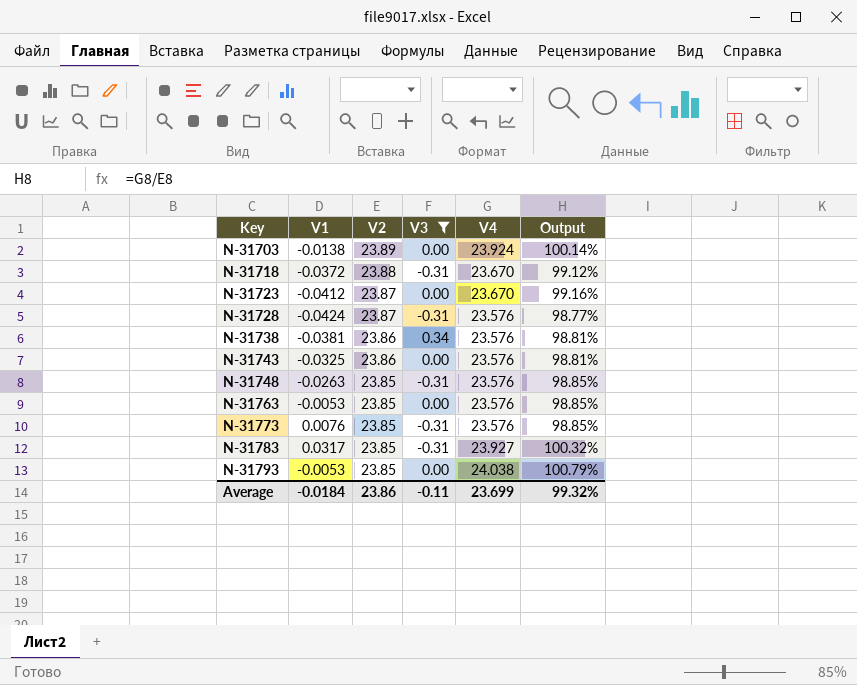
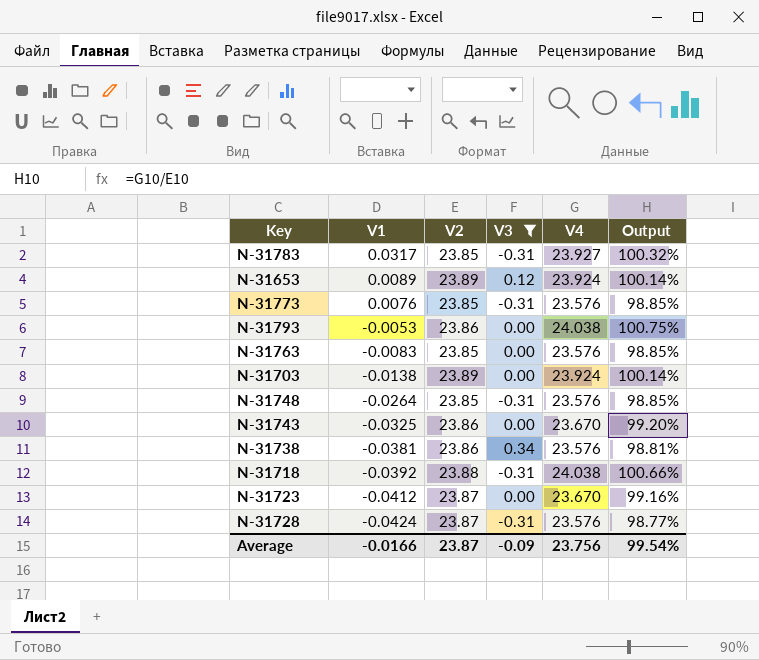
row order: Key ascending -> V1 descending
row N-31653: none -> 0.0089 | 23.89 | 0.12 | 23.924 | 100.14%
N-31793 | V2: 23.85 -> 23.86
N-31793 | Output: 100.79% -> 100.75%
N-31763 | V1: -0.0053 -> -0.0083
N-31748 | V1: -0.0263 -> -0.0264
N-31743 | V4: 23.576 -> 23.670
N-31743 | Output: 98.81% -> 99.20%
N-31718 | V1: -0.0372 -> -0.0392
N-31718 | V4: 23.670 -> 24.038
N-31718 | Output: 99.12% -> 100.66%
Average | V1: -0.0184 -> -0.0166
Average | V2: 23.86 -> 23.87
Average | V3: -0.11 -> -0.09
Average | V4: 23.699 -> 23.756
Average | Output: 99.32% -> 99.54%

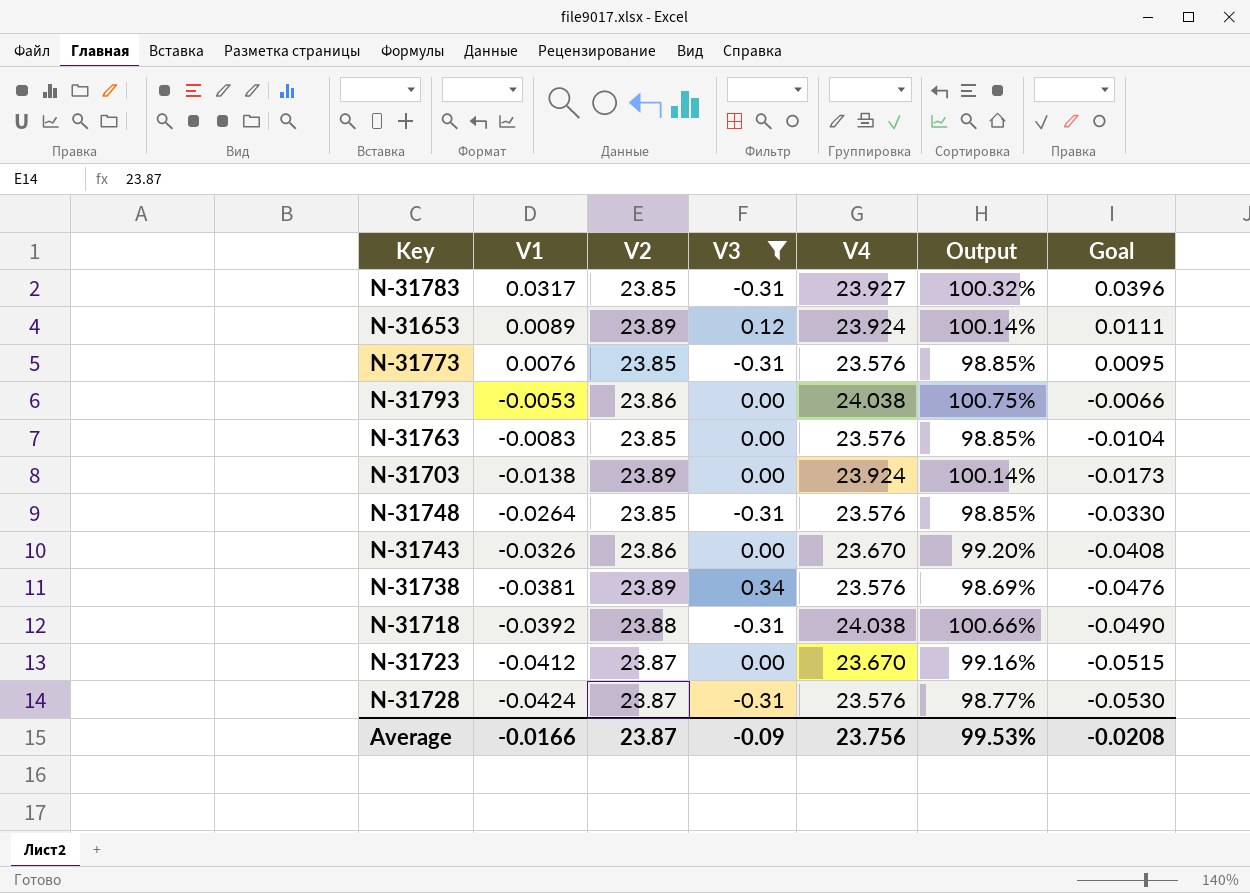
column Goal | formula: none -> [V1] * 1.25
N-31743 | V1: -0.0325 -> -0.0326
N-31738 | V2: 23.86 -> 23.89
N-31738 | Output: 98.81% -> 98.69%
Average | Output: 99.54% -> 99.53%

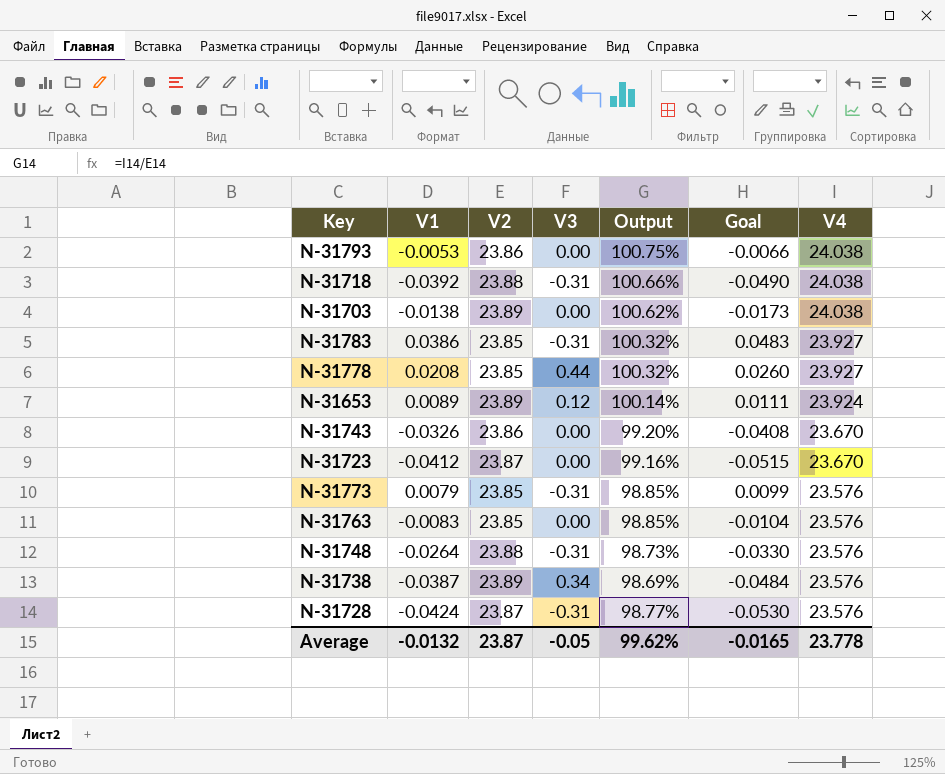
filter: V3 != 0.44 -> none
row order: V1 descending -> V4 descending
column V4 | position: 5 -> 7
N-31703 | Output: 100.14% -> 100.62%
N-31703 | V4: 23.924 -> 24.038
N-31783 | V1: 0.0317 -> 0.0386
N-31783 | Goal: 0.0396 -> 0.0483
N-31773 | V1: 0.0076 -> 0.0079
N-31773 | Goal: 0.0095 -> 0.0099
N-31748 | V2: 23.85 -> 23.88
N-31748 | Output: 98.85% -> 98.73%
N-31738 | V1: -0.0381 -> -0.0387
N-31738 | Goal: -0.0476 -> -0.0484
Average | V1: -0.0166 -> -0.0132
Average | V3: -0.09 -> -0.05
Average | Output: 99.53% -> 99.62%
Average | Goal: -0.0208 -> -0.0165
Average | V4: 23.756 -> 23.778

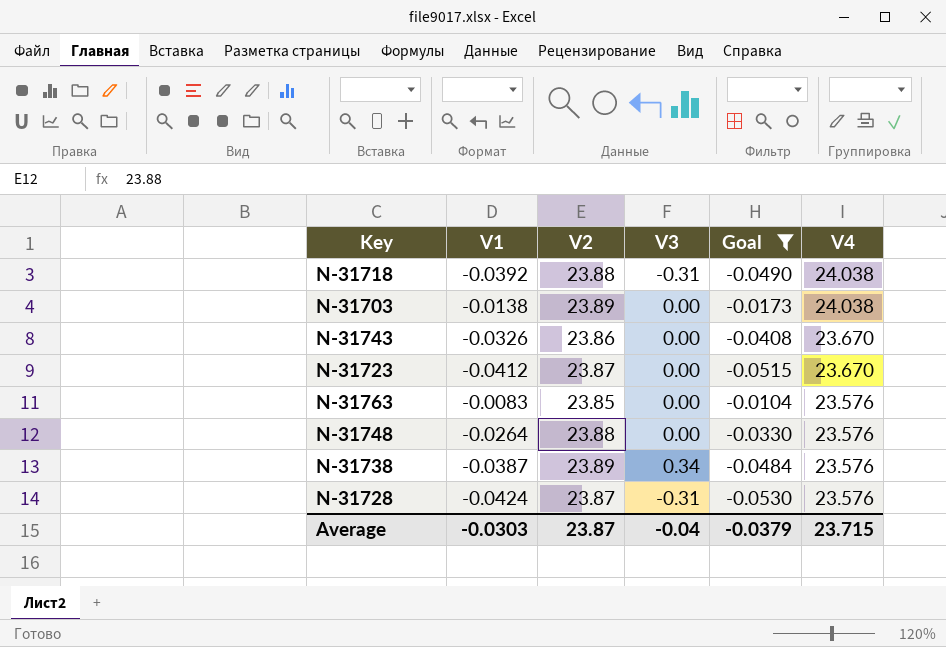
filter: none -> Goal <= -0.0104
column Output | formula: [V4] / [V2] -> none
N-31748 | V3: -0.31 -> 0.00
Average | V1: -0.0132 -> -0.0303
Average | V3: -0.05 -> -0.04
Average | Goal: -0.0165 -> -0.0379
Average | V4: 23.778 -> 23.715

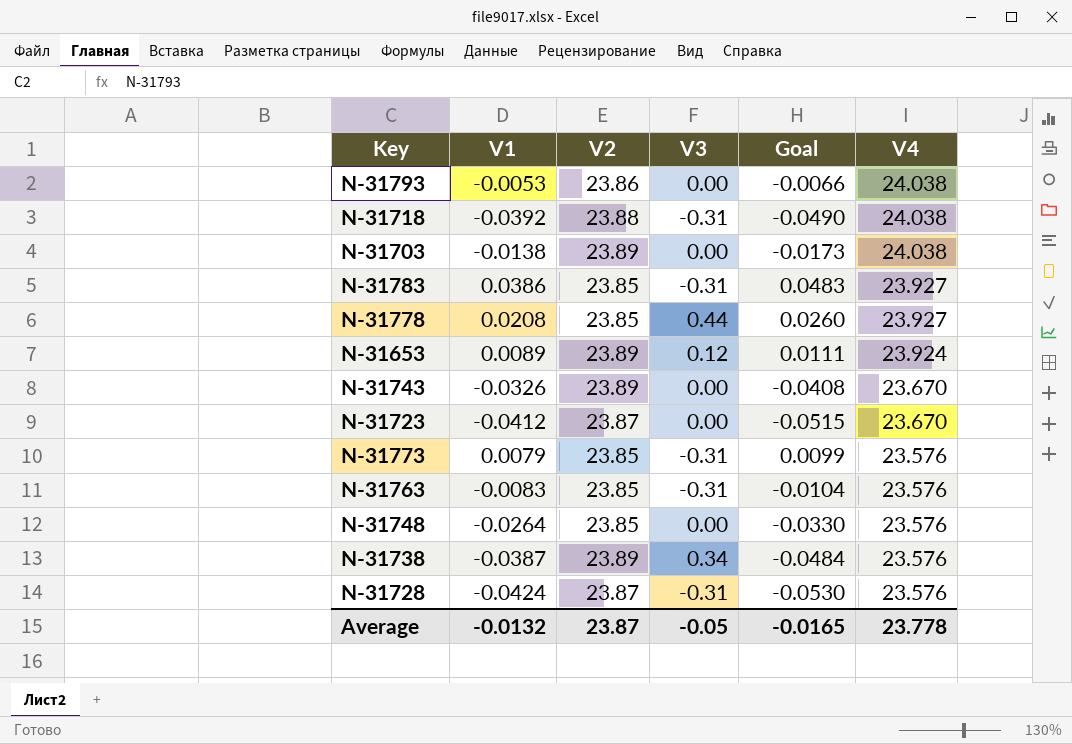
filter: Goal <= -0.0104 -> none
N-31743 | V2: 23.86 -> 23.89
N-31763 | V3: 0.00 -> -0.31
N-31748 | V2: 23.88 -> 23.85
Average | V1: -0.0303 -> -0.0132
Average | V3: -0.04 -> -0.05
Average | Goal: -0.0379 -> -0.0165
Average | V4: 23.715 -> 23.778

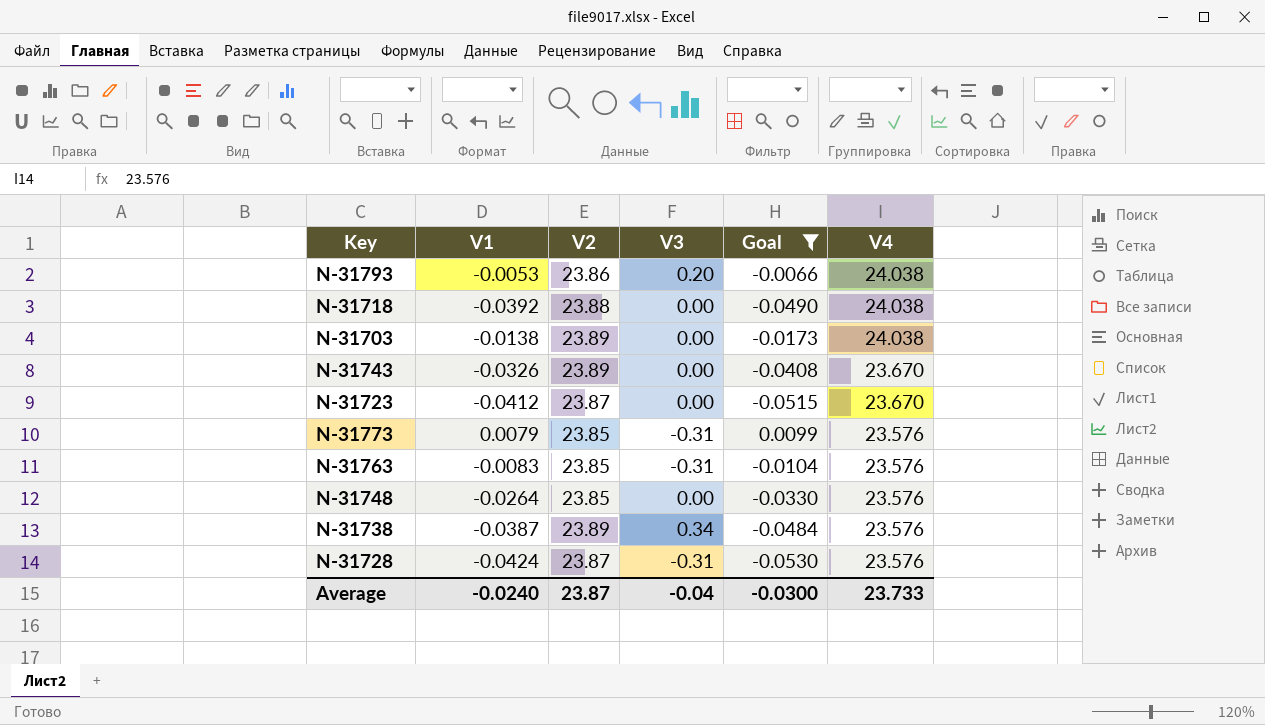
filter: none -> Goal <= 0.0099
N-31793 | V3: 0.00 -> 0.20
N-31718 | V3: -0.31 -> 0.00
Average | V1: -0.0132 -> -0.0240
Average | V3: -0.05 -> -0.04
Average | Goal: -0.0165 -> -0.0300
Average | V4: 23.778 -> 23.733

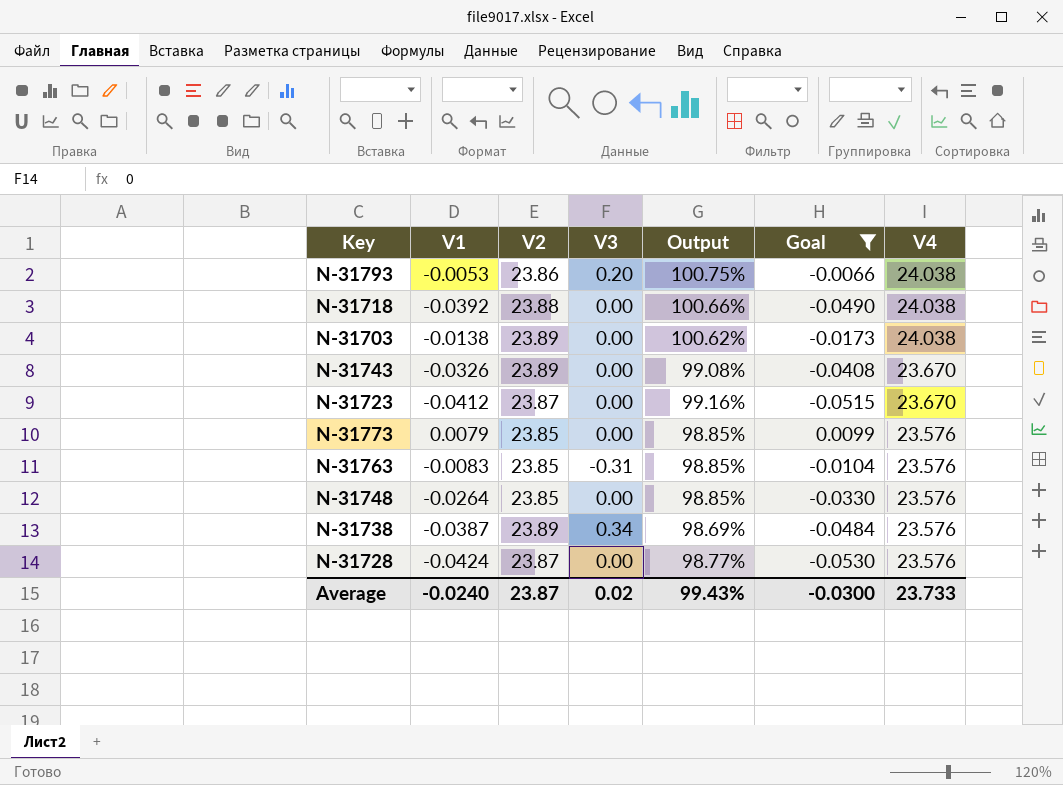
column Output | formula: none -> [V4] / [V2]
N-31773 | V3: -0.31 -> 0.00
N-31728 | V3: -0.31 -> 0.00
Average | V3: -0.04 -> 0.02

